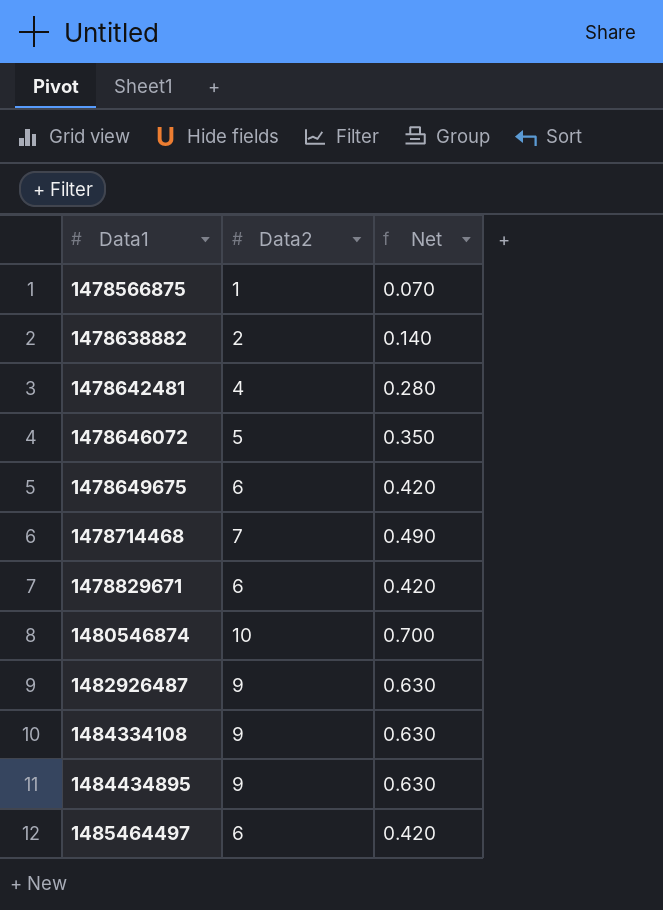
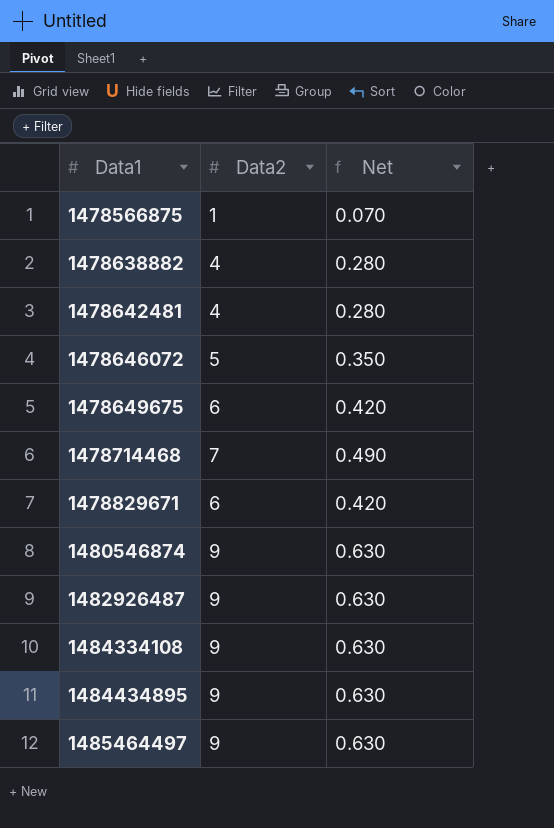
1478638882 | Data2: 2 -> 4
1478638882 | Net: 0.140 -> 0.280
1480546874 | Data2: 10 -> 9
1480546874 | Net: 0.700 -> 0.630
1485464497 | Data2: 6 -> 9
1485464497 | Net: 0.420 -> 0.630

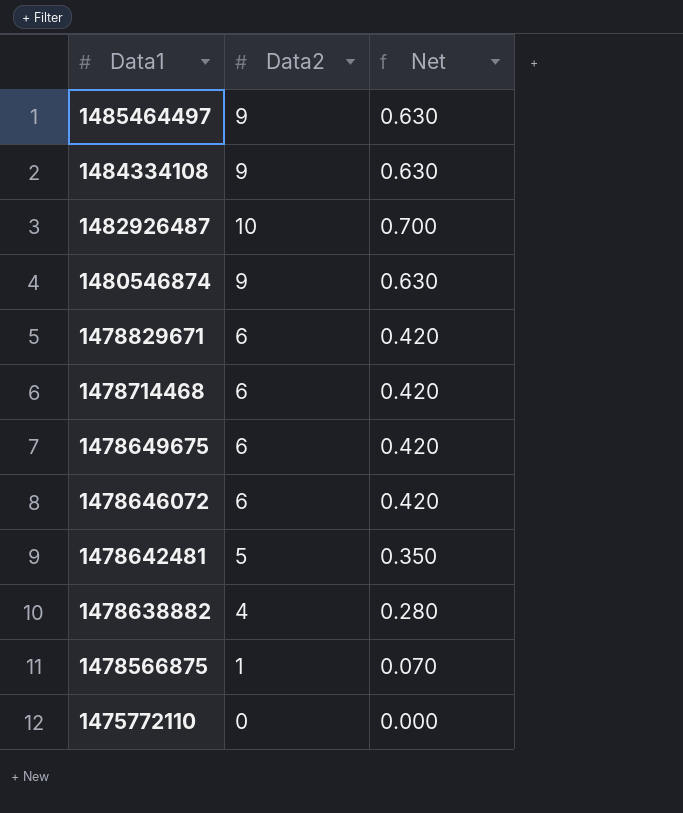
row order: Data1 ascending -> Data1 descending
row 1484434895: 9 | 0.630 -> none
1482926487 | Data2: 9 -> 10
1482926487 | Net: 0.630 -> 0.700
1478714468 | Data2: 7 -> 6
1478714468 | Net: 0.490 -> 0.420
1478646072 | Data2: 5 -> 6
1478646072 | Net: 0.350 -> 0.420
1478642481 | Data2: 4 -> 5
1478642481 | Net: 0.280 -> 0.350
row 1475772110: none -> 0 | 0.000

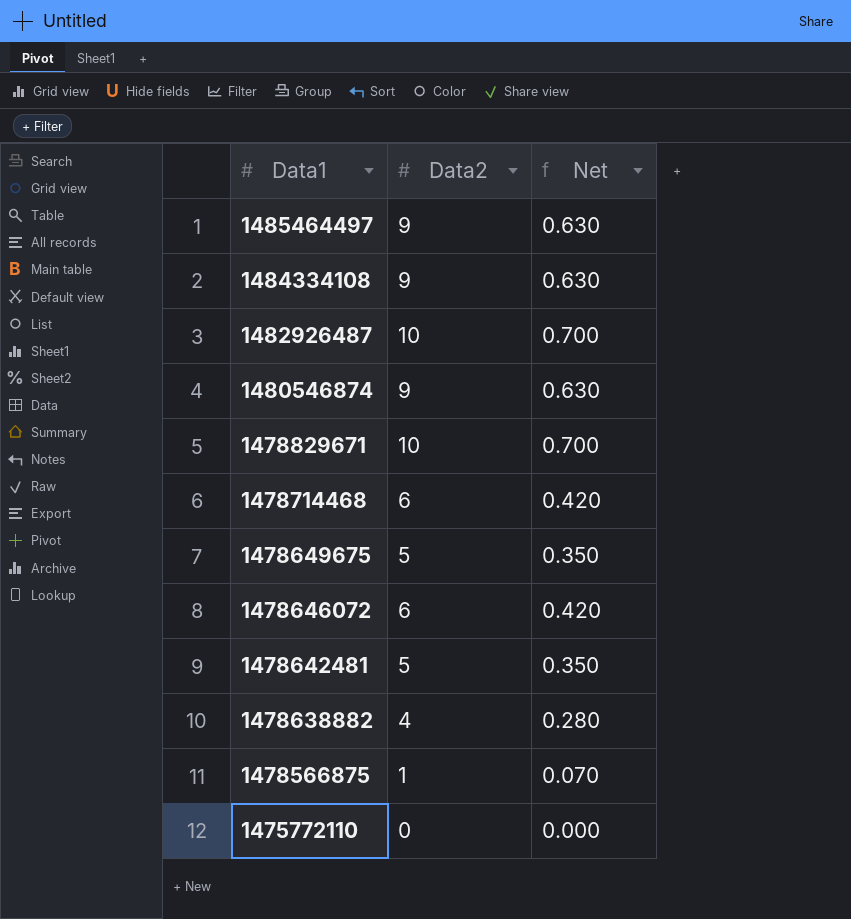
1478829671 | Data2: 6 -> 10
1478829671 | Net: 0.420 -> 0.700
1478649675 | Data2: 6 -> 5
1478649675 | Net: 0.420 -> 0.350

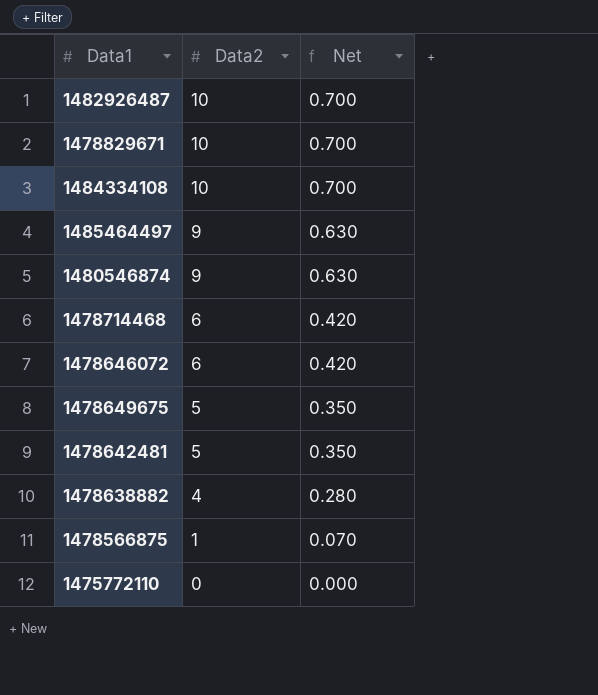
row order: Data1 descending -> Data2 descending
1484334108 | Data2: 9 -> 10
1484334108 | Net: 0.630 -> 0.700

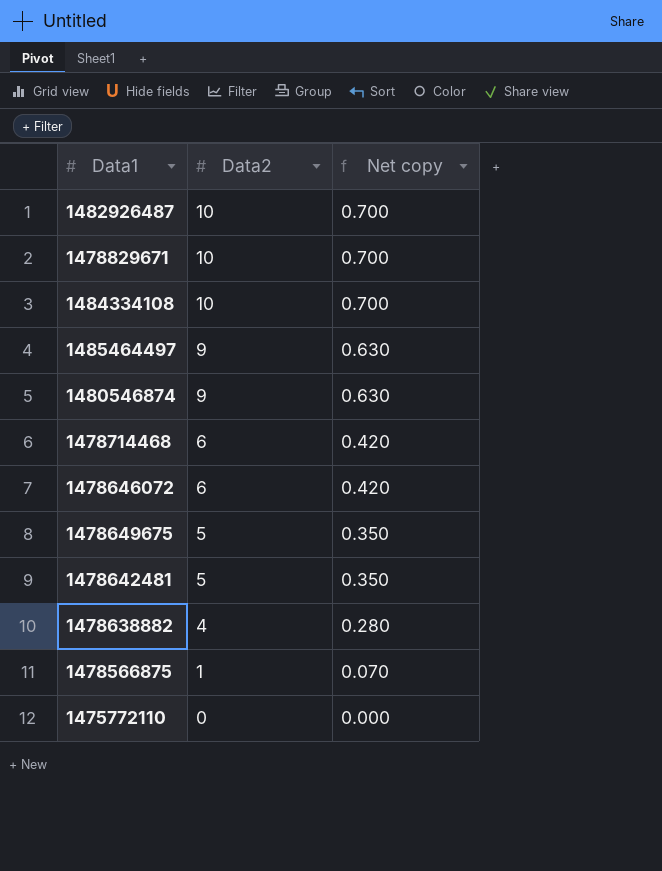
column name: Net -> Net copy

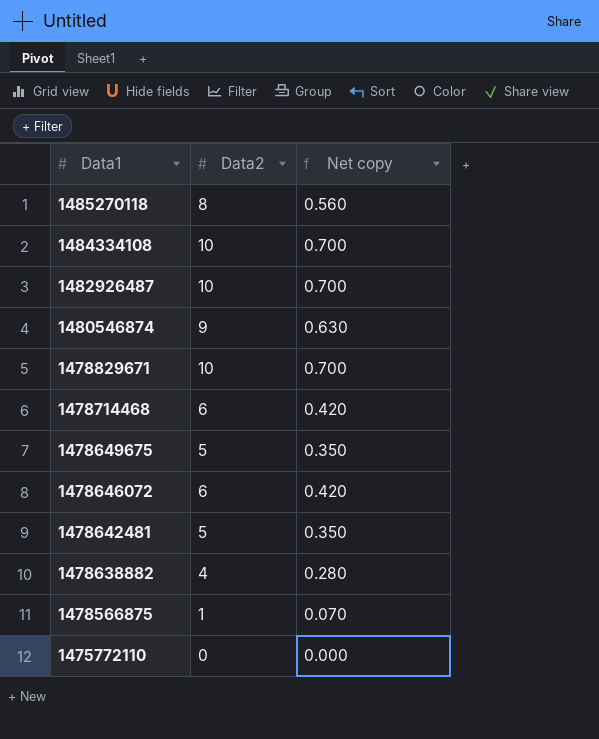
row order: Data2 descending -> Data1 descending
row 1485464497: 9 | 0.630 -> none
row 1485270118: none -> 8 | 0.560

